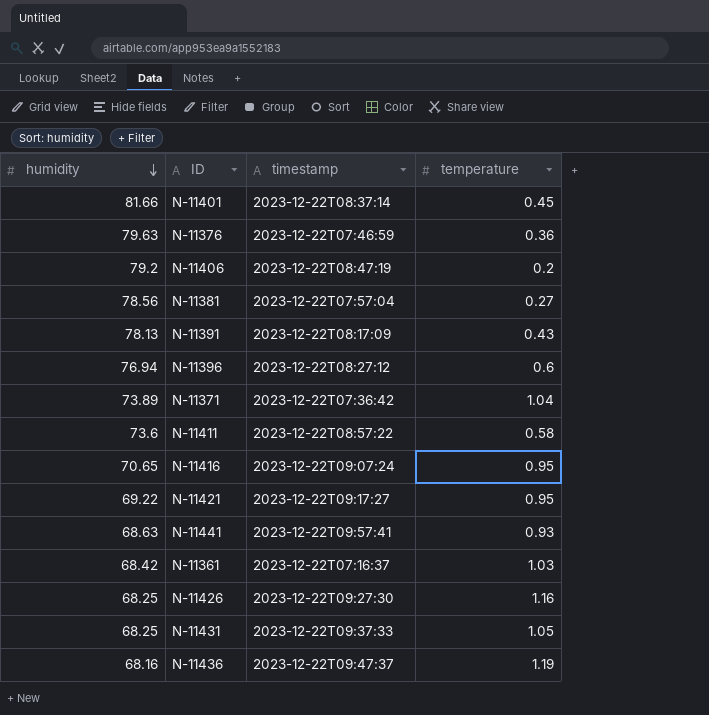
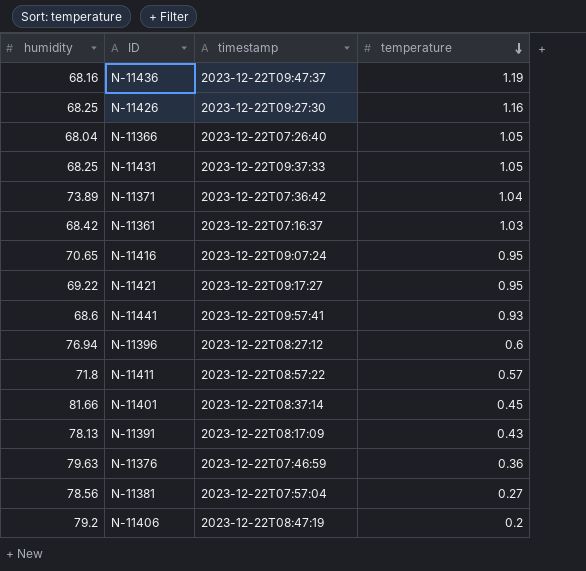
row order: humidity descending -> temperature descending
row N-11366: none -> 68.04 | 2023-12-22T07:26:40 | 1.05
N-11441 | humidity: 68.63 -> 68.6
N-11411 | humidity: 73.6 -> 71.8
N-11411 | temperature: 0.58 -> 0.57

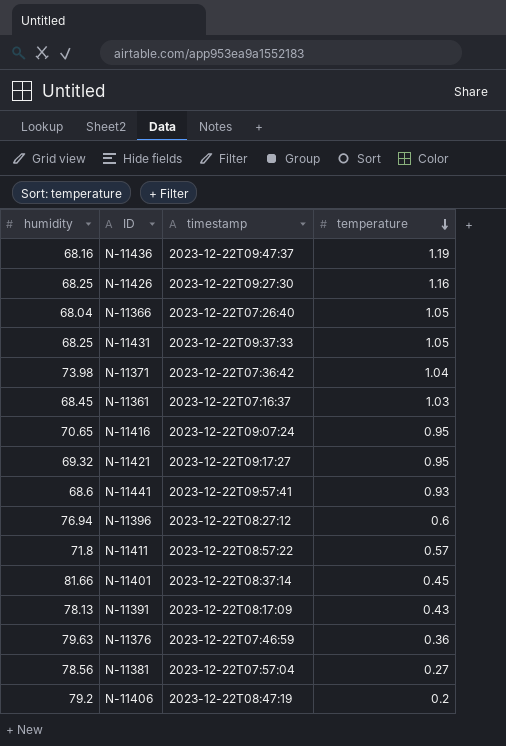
N-11371 | humidity: 73.89 -> 73.98
N-11361 | humidity: 68.42 -> 68.45
N-11421 | humidity: 69.22 -> 69.32

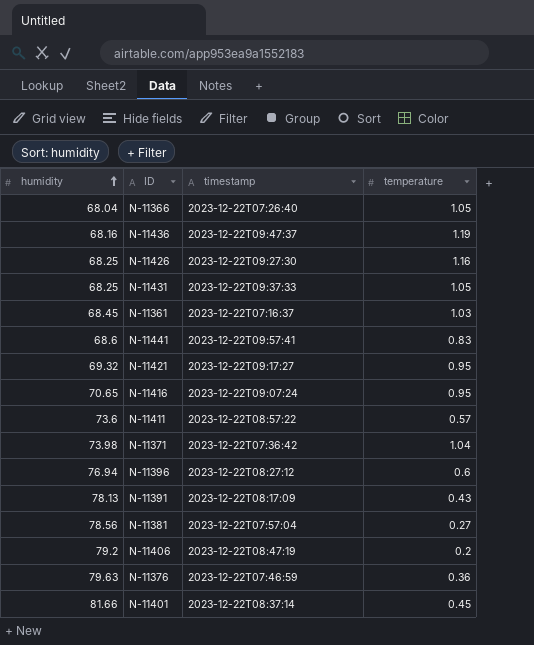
row order: temperature descending -> humidity ascending
N-11441 | temperature: 0.93 -> 0.83
N-11411 | humidity: 71.8 -> 73.6

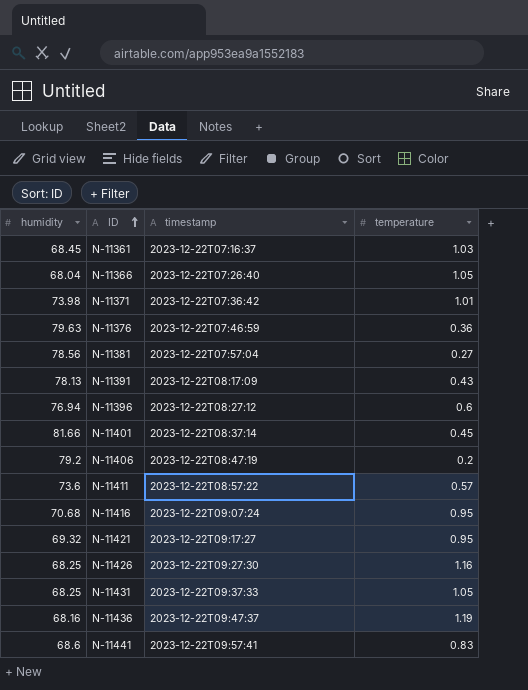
row order: humidity ascending -> ID ascending
N-11371 | temperature: 1.04 -> 1.01
N-11416 | humidity: 70.65 -> 70.68

